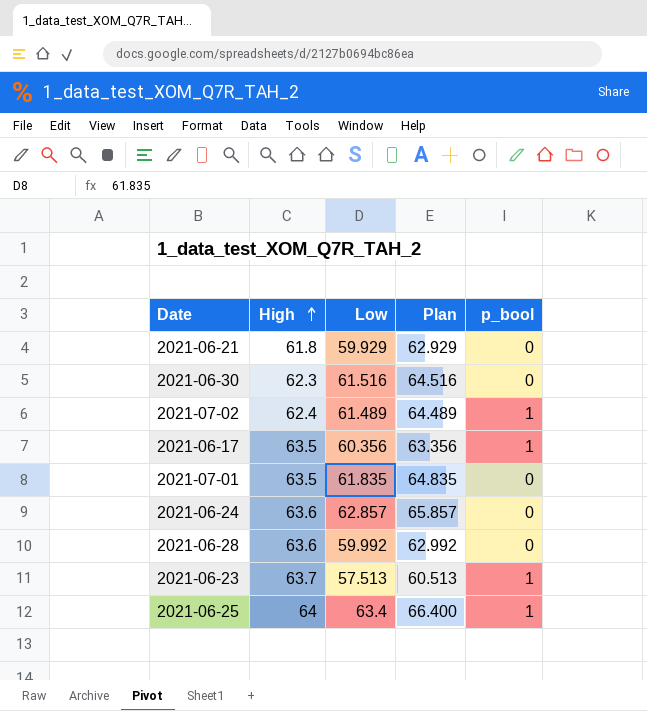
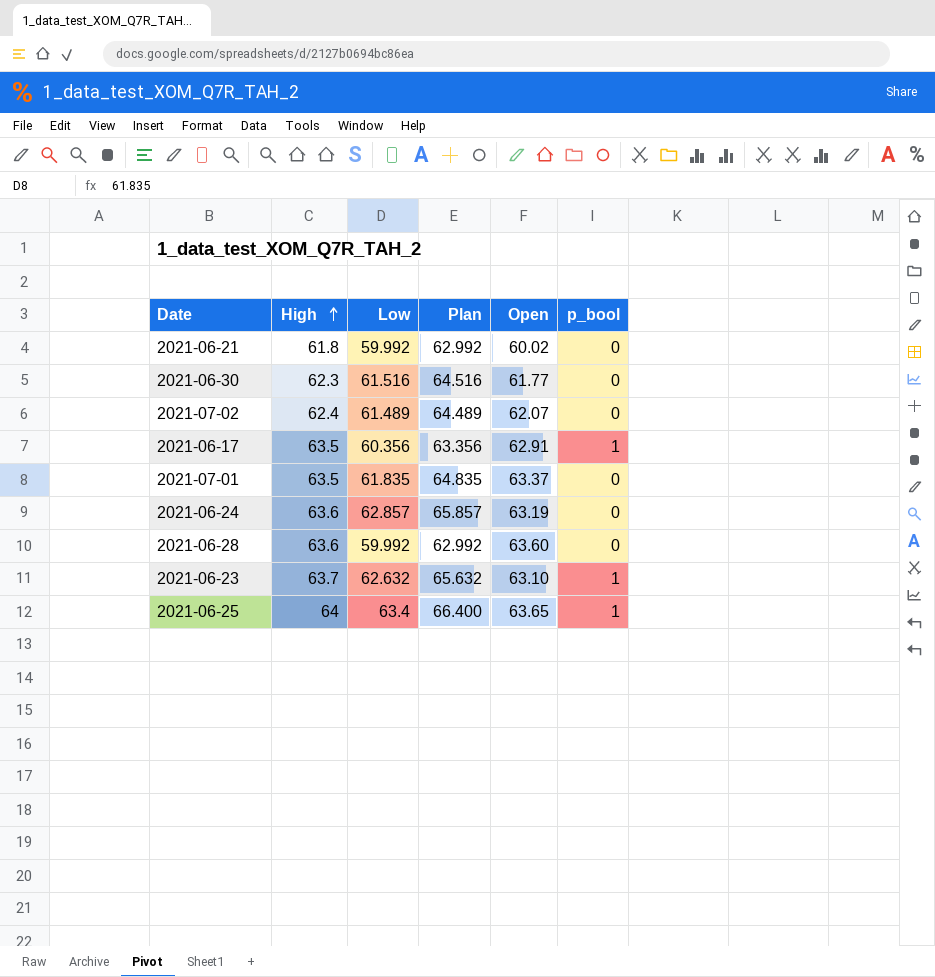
column Open | position: none -> 5
2021-06-21 | Low: 59.929 -> 59.992
2021-06-21 | Plan: 62.929 -> 62.992
2021-07-02 | p_bool: 1 -> 0
2021-06-23 | Low: 57.513 -> 62.632
2021-06-23 | Plan: 60.513 -> 65.632

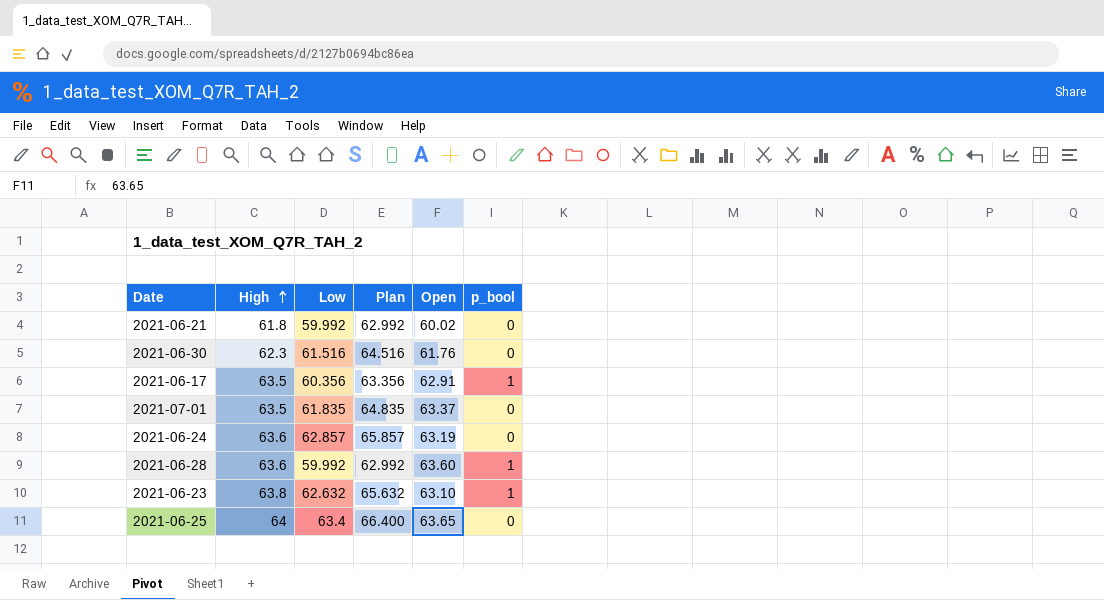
row 2021-07-02: 62.4 | 61.489 | 64.489 | 62.07 | 0 -> none
2021-06-30 | Open: 61.77 -> 61.76
2021-06-28 | p_bool: 0 -> 1
2021-06-23 | High: 63.7 -> 63.8
2021-06-25 | p_bool: 1 -> 0

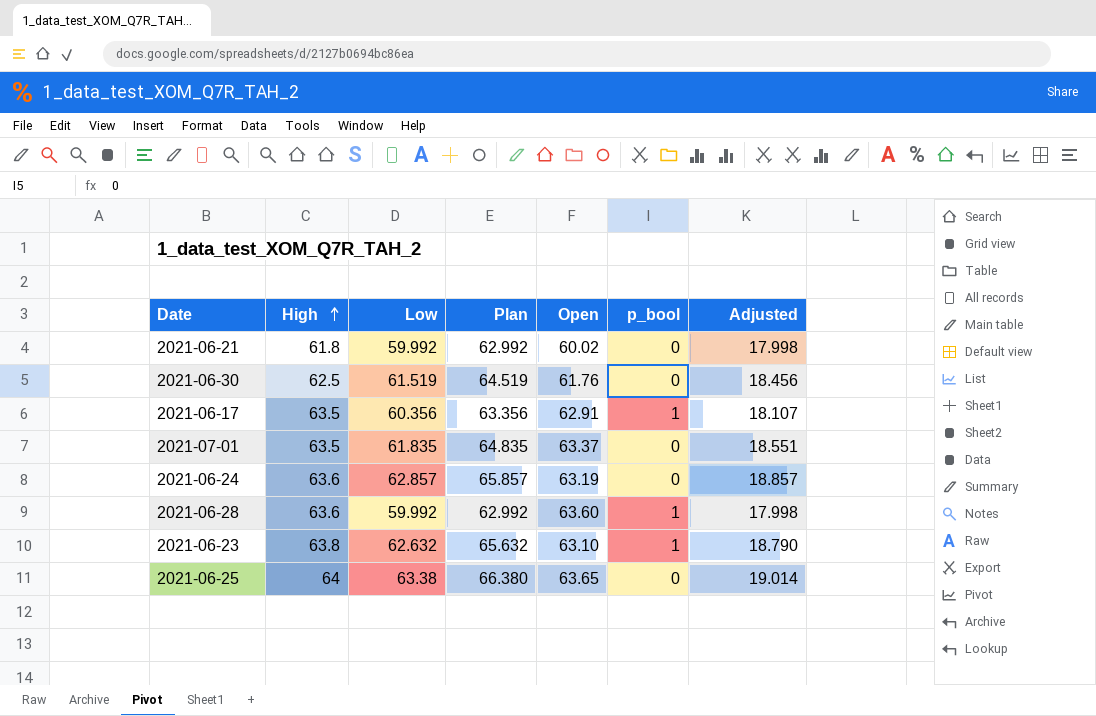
column Adjusted | formula: none -> [Low] * 0.3
2021-06-30 | High: 62.3 -> 62.5
2021-06-30 | Low: 61.516 -> 61.519
2021-06-30 | Plan: 64.516 -> 64.519
2021-06-25 | Low: 63.4 -> 63.38
2021-06-25 | Plan: 66.400 -> 66.380

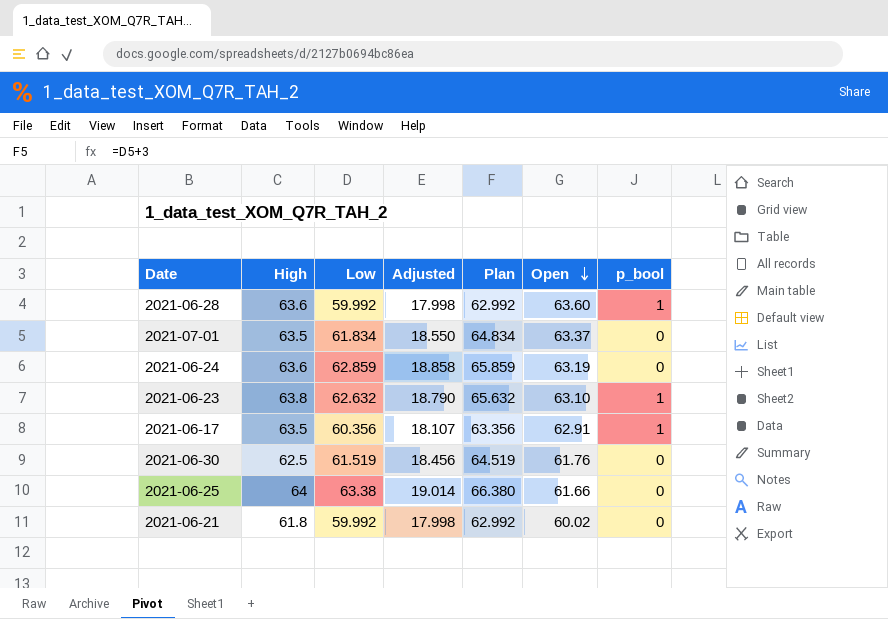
row order: High ascending -> Open descending
column Adjusted | position: 7 -> 4
2021-07-01 | Low: 61.835 -> 61.834
2021-07-01 | Adjusted: 18.551 -> 18.550
2021-07-01 | Plan: 64.835 -> 64.834
2021-06-24 | Low: 62.857 -> 62.859
2021-06-24 | Adjusted: 18.857 -> 18.858
2021-06-24 | Plan: 65.857 -> 65.859
2021-06-25 | Open: 63.65 -> 61.66

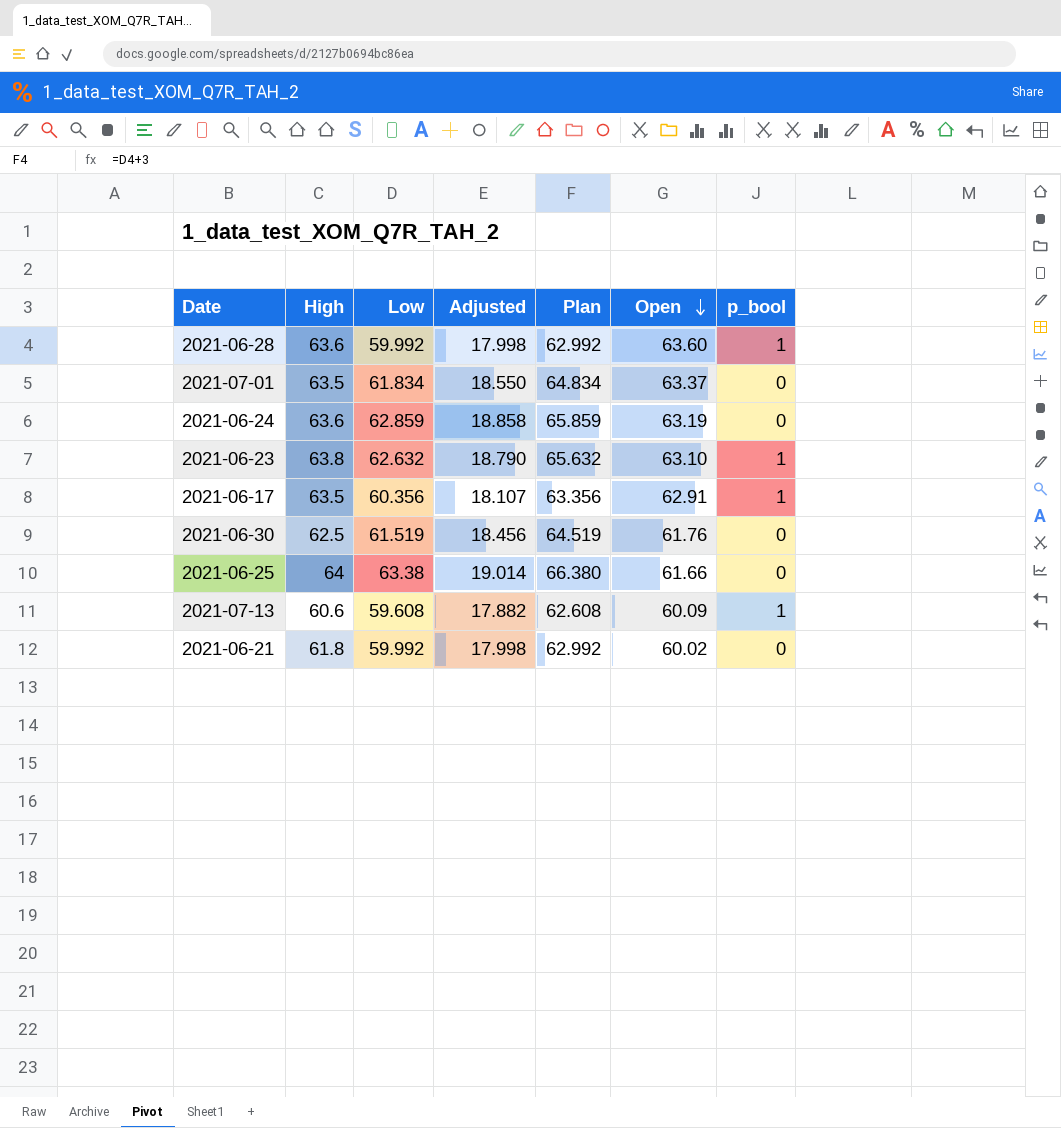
row 2021-07-13: none -> 60.6 | 59.608 | 17.882 | 62.608 | 60.09 | 1

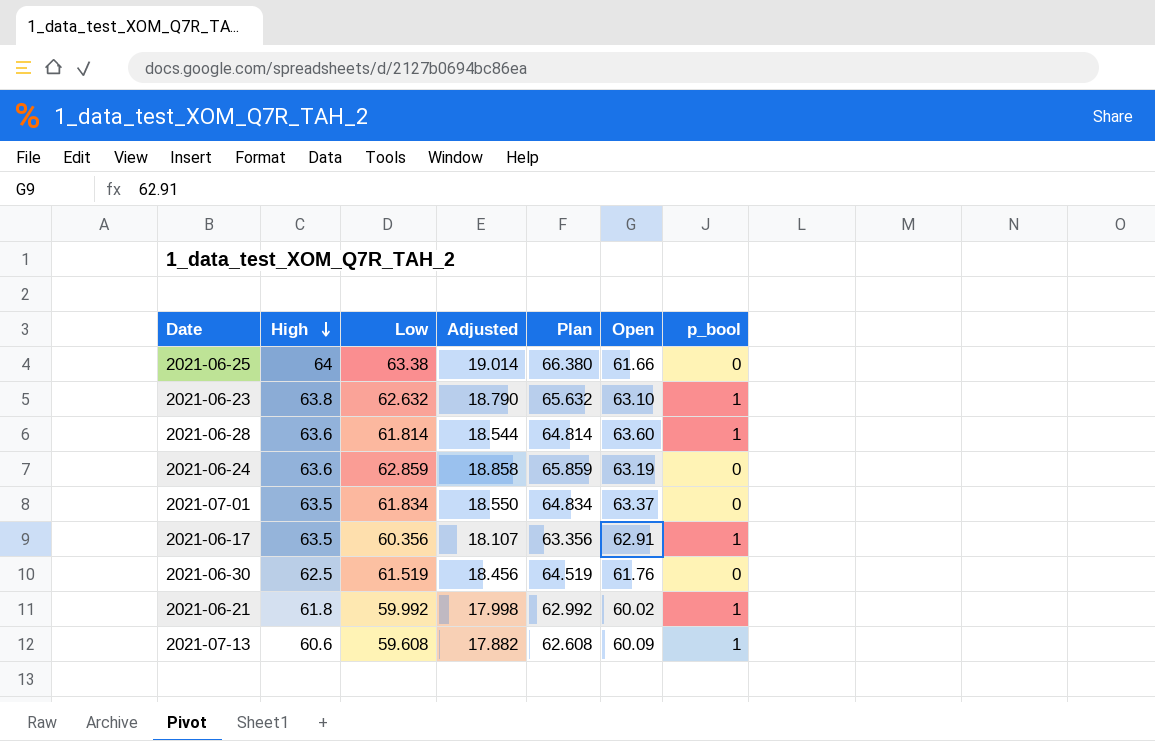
row order: Open descending -> High descending
2021-06-28 | Low: 59.992 -> 61.814
2021-06-28 | Adjusted: 17.998 -> 18.544
2021-06-28 | Plan: 62.992 -> 64.814
2021-06-21 | p_bool: 0 -> 1

